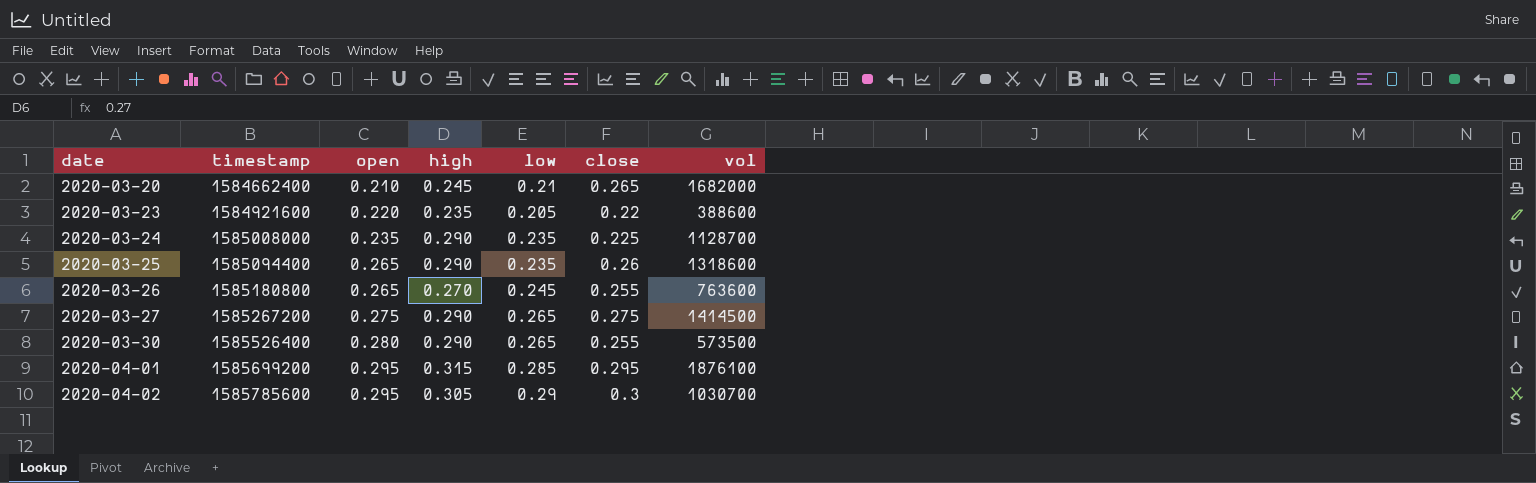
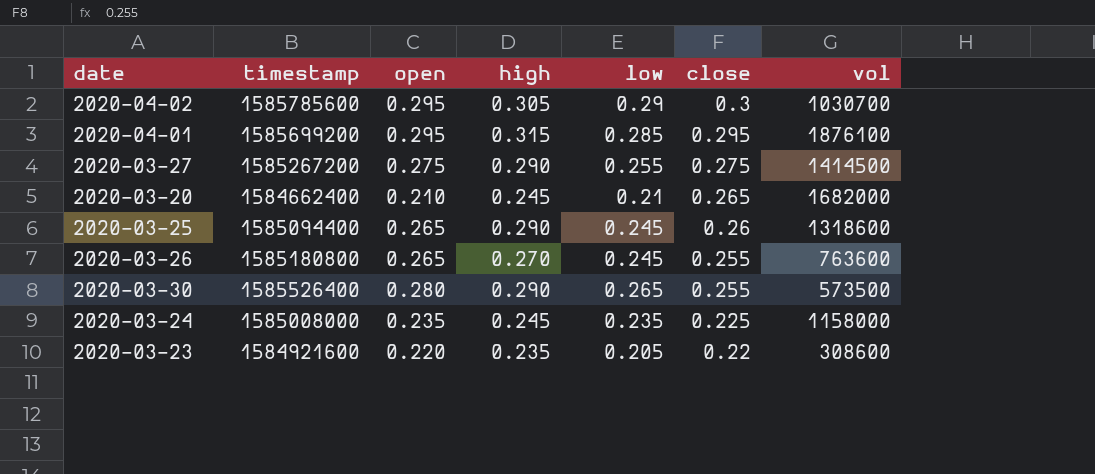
row order: date ascending -> close descending
2020-03-27 | low: 0.265 -> 0.255
2020-03-25 | low: 0.235 -> 0.245
2020-03-24 | high: 0.290 -> 0.245
2020-03-24 | vol: 1128700 -> 1158000
2020-03-23 | vol: 388600 -> 308600

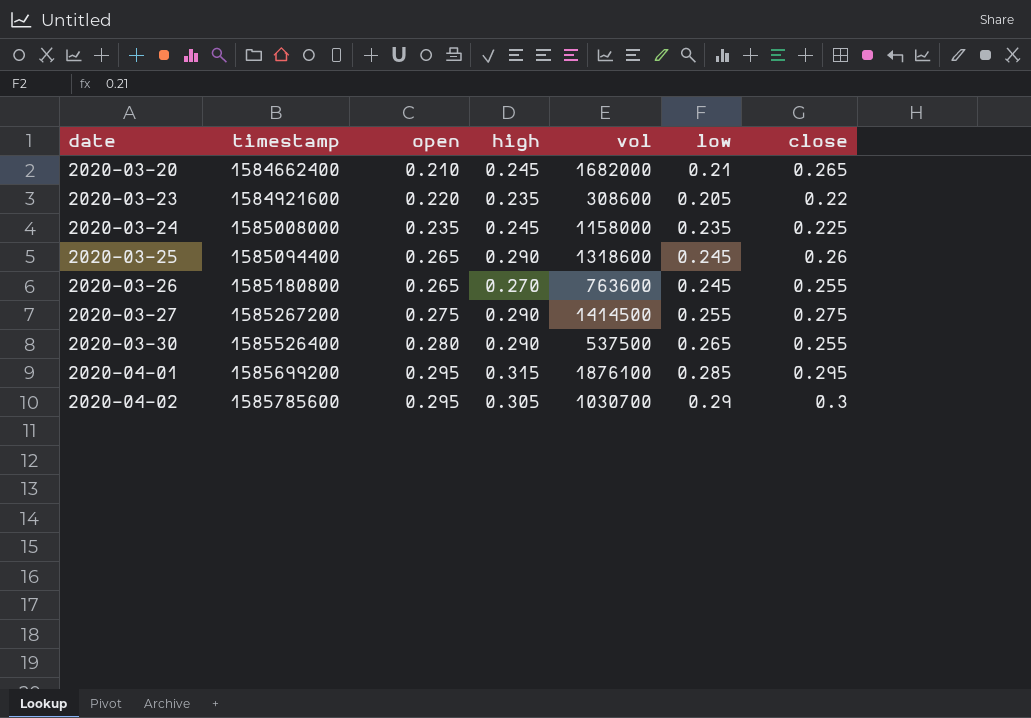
row order: close descending -> date ascending
column vol | position: 7 -> 5
2020-03-30 | vol: 573500 -> 537500

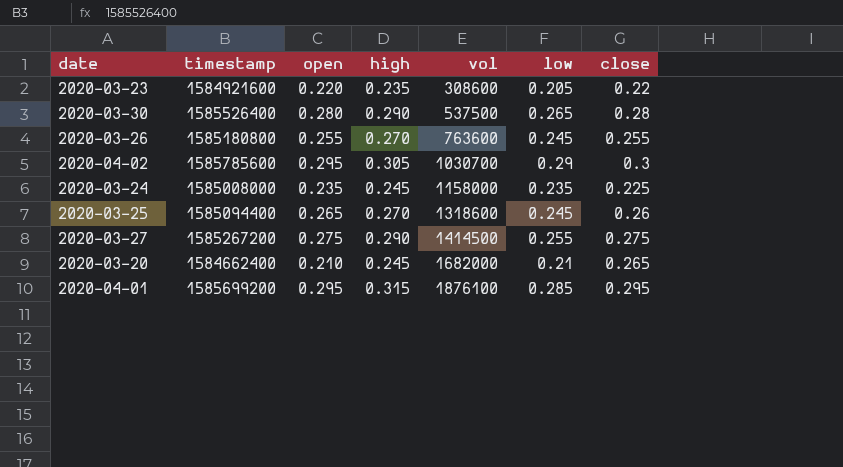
row order: date ascending -> vol ascending
2020-03-30 | close: 0.255 -> 0.28
2020-03-26 | open: 0.265 -> 0.255
2020-03-25 | high: 0.290 -> 0.270

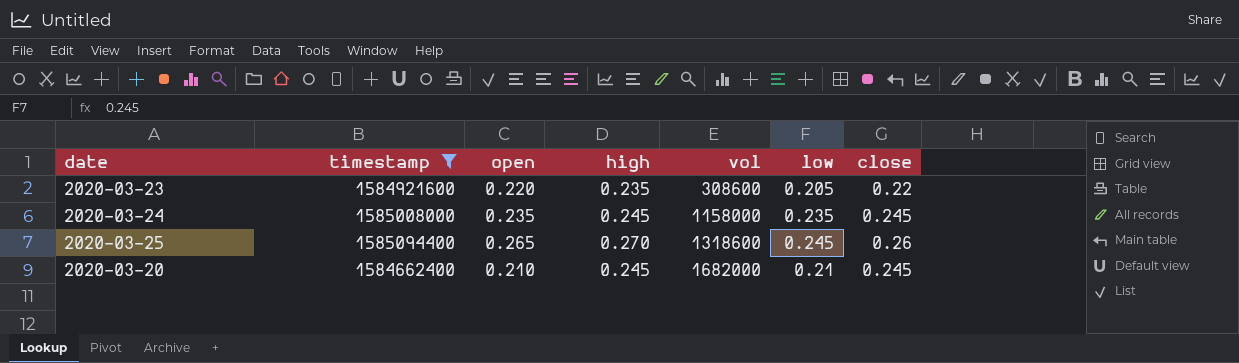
filter: none -> timestamp <= 1585094400
2020-03-24 | close: 0.225 -> 0.245
2020-03-20 | close: 0.265 -> 0.245

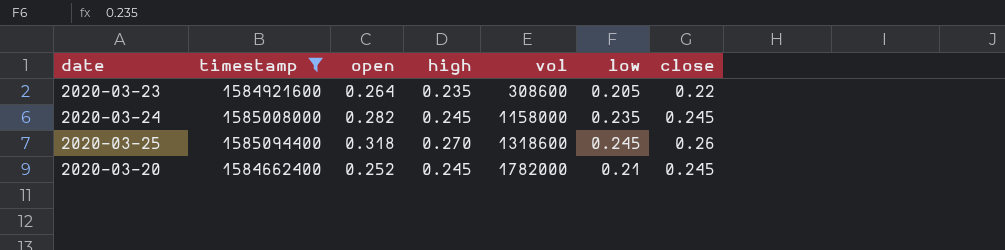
2020-03-23 | open: 0.220 -> 0.264
2020-03-24 | open: 0.235 -> 0.282
2020-03-25 | open: 0.265 -> 0.318
2020-03-20 | open: 0.210 -> 0.252
2020-03-20 | vol: 1682000 -> 1782000

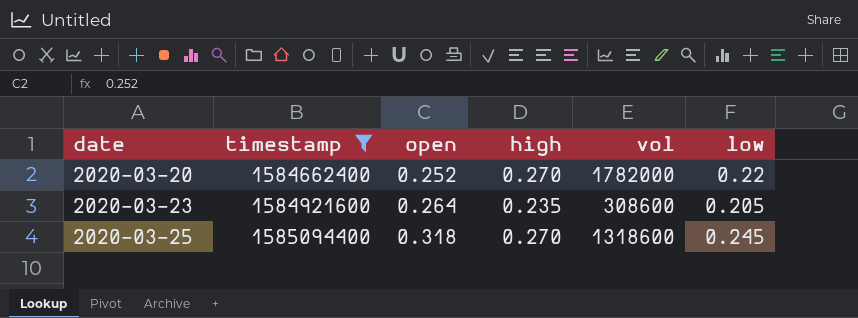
row order: vol ascending -> date ascending
column close | position: 7 -> none
row 2020-03-24: 1585008000 | 0.282 | 0.245 | 1158000 | 0.235 | 0.245 -> none
2020-03-20 | high: 0.245 -> 0.270
2020-03-20 | low: 0.21 -> 0.22

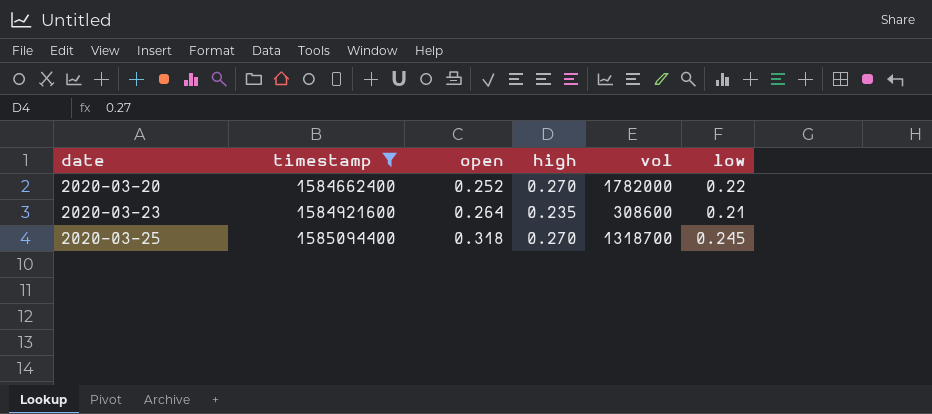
2020-03-23 | low: 0.205 -> 0.21
2020-03-25 | vol: 1318600 -> 1318700

